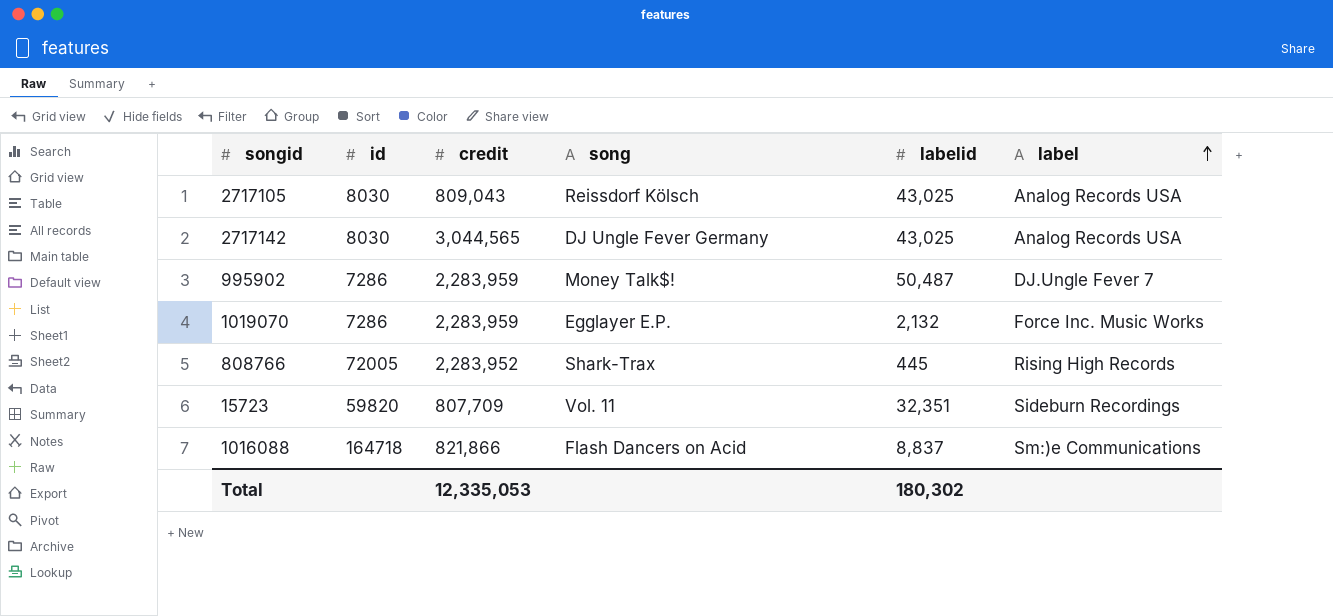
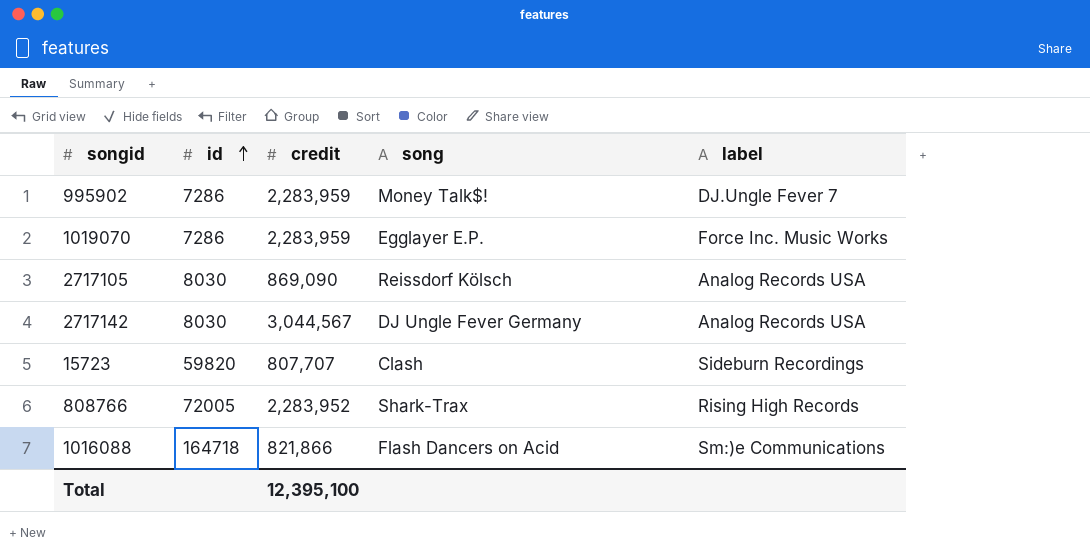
row order: label ascending -> id ascending
column labelid | position: 5 -> none
2717105 | credit: 809,043 -> 869,090
2717142 | credit: 3,044,565 -> 3,044,567
15723 | credit: 807,709 -> 807,707
15723 | song: Vol. 11 -> Clash
Total | credit: 12,335,053 -> 12,395,100

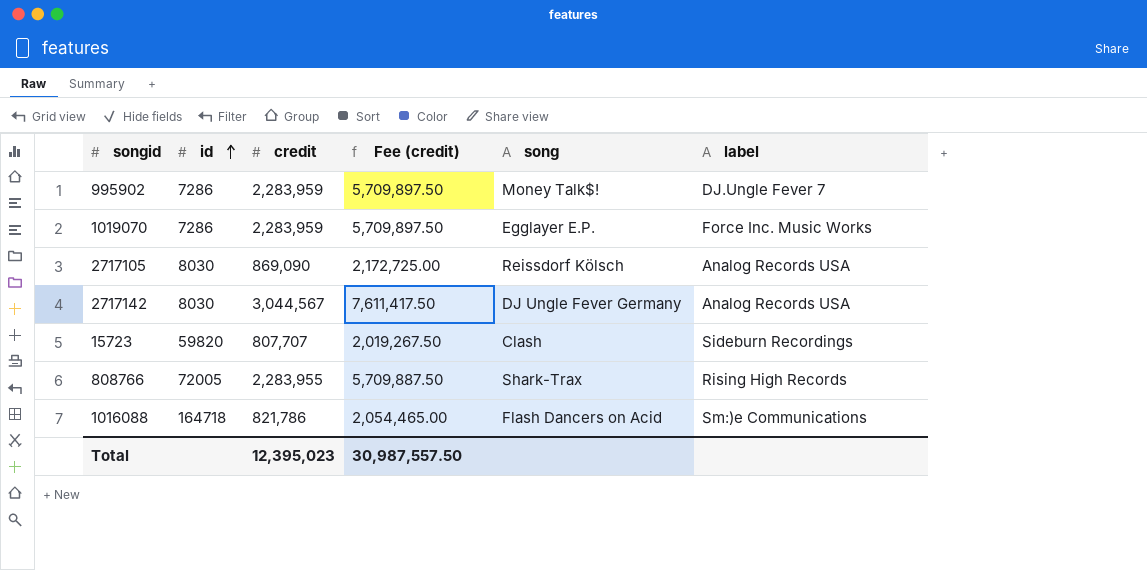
column Fee (credit) | formula: none -> [credit] * 2.5
808766 | credit: 2,283,952 -> 2,283,955
1016088 | credit: 821,866 -> 821,786
Total | credit: 12,395,100 -> 12,395,023

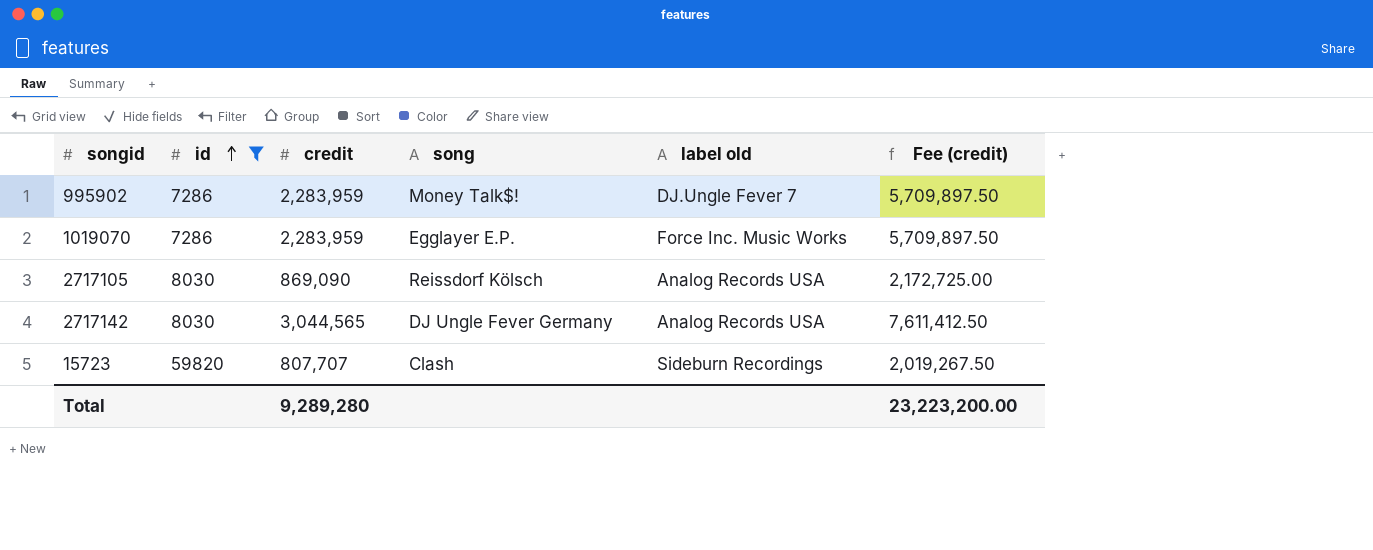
filter: none -> id <= 59820
column name: label -> label old
column Fee (credit) | position: 4 -> 6
2717142 | credit: 3,044,567 -> 3,044,565
2717142 | Fee (credit): 7,611,417.50 -> 7,611,412.50
Total | credit: 12,395,023 -> 9,289,280
Total | Fee (credit): 30,987,557.50 -> 23,223,200.00

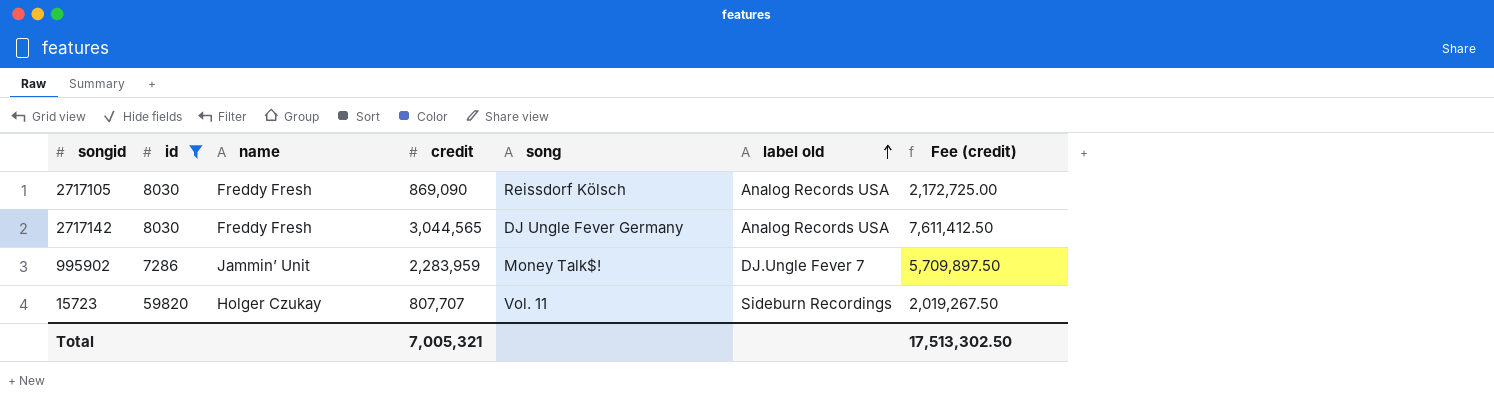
row order: id ascending -> label old ascending
column name | position: none -> 3
row 1019070: 7286 | 2,283,959 | Egglayer E.P. | Force Inc. Music Works | 5,709,897.50 -> none
15723 | song: Clash -> Vol. 11
Total | credit: 9,289,280 -> 7,005,321
Total | Fee (credit): 23,223,200.00 -> 17,513,302.50

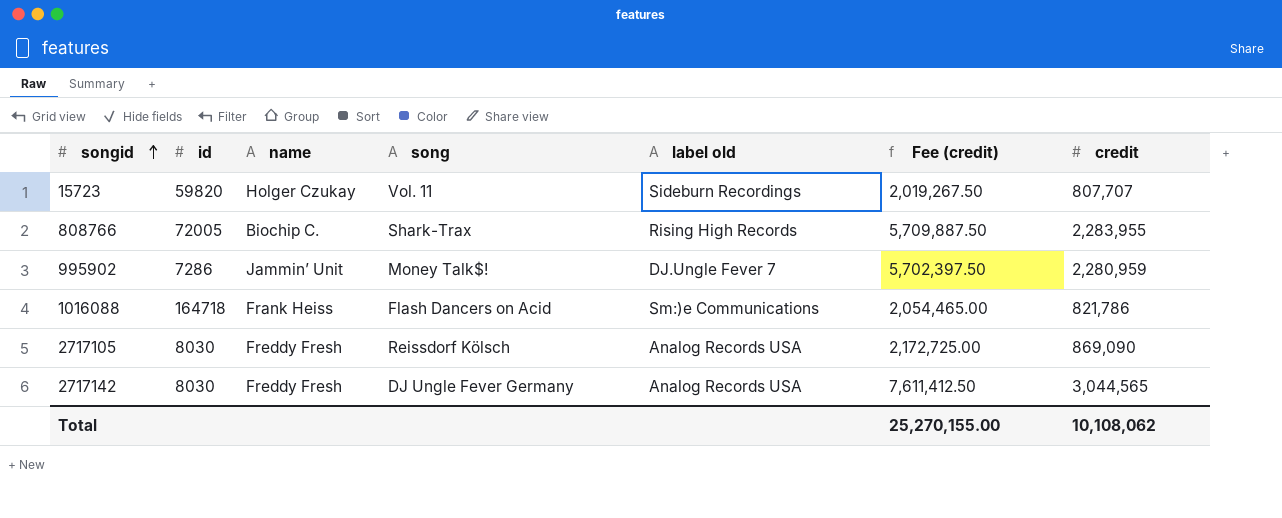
filter: id <= 59820 -> none
row order: label old ascending -> songid ascending
column credit | position: 4 -> 7
995902 | Fee (credit): 5,709,897.50 -> 5,702,397.50
995902 | credit: 2,283,959 -> 2,280,959
Total | Fee (credit): 17,513,302.50 -> 25,270,155.00
Total | credit: 7,005,321 -> 10,108,062

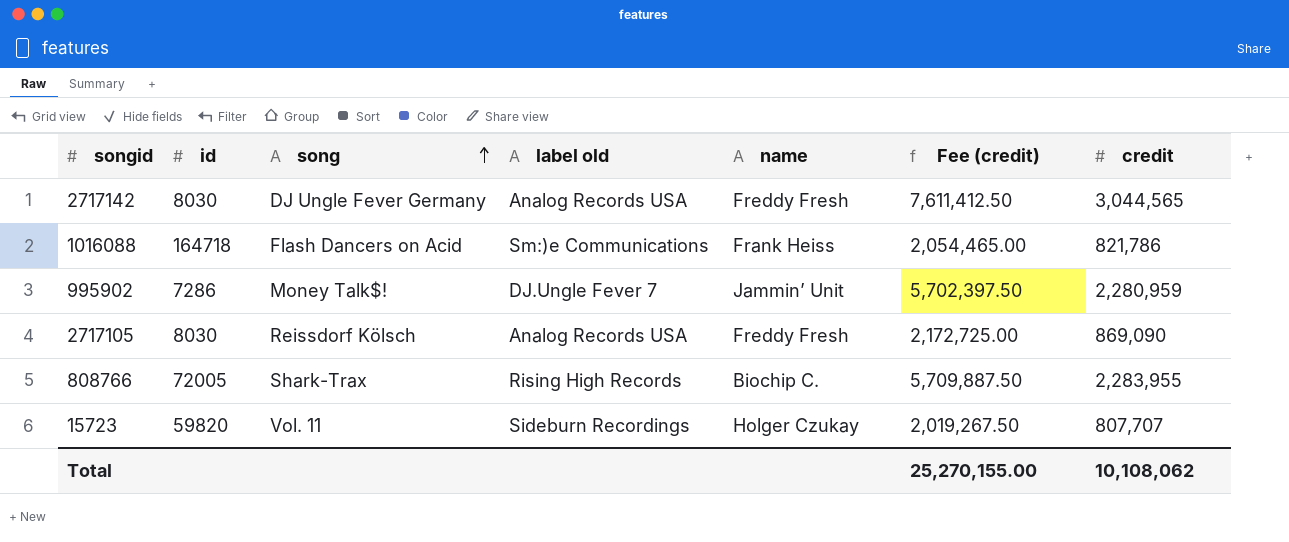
row order: songid ascending -> song ascending
column name | position: 3 -> 5

